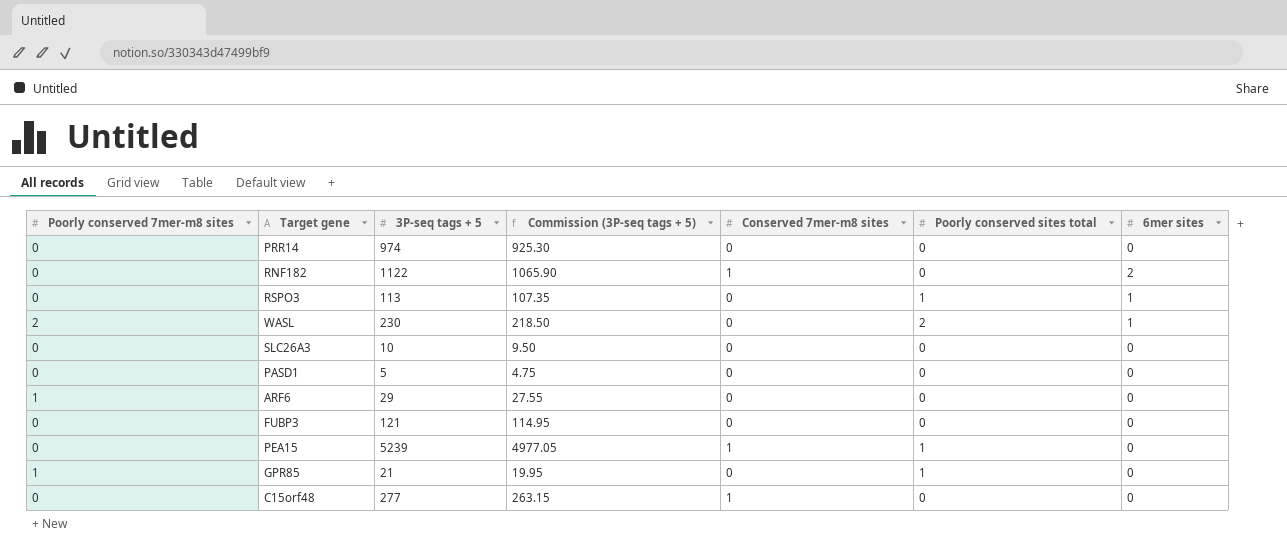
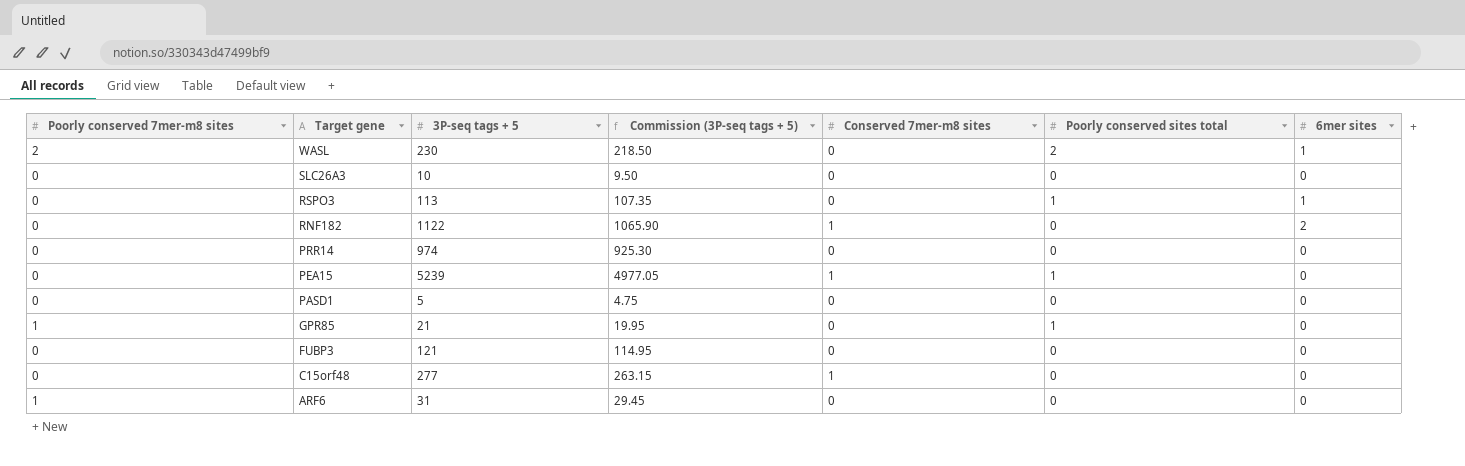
row order: none -> Target gene descending
ARF6 | 3P-seq tags + 5: 29 -> 31
ARF6 | Commission (3P-seq tags + 5): 27.55 -> 29.45

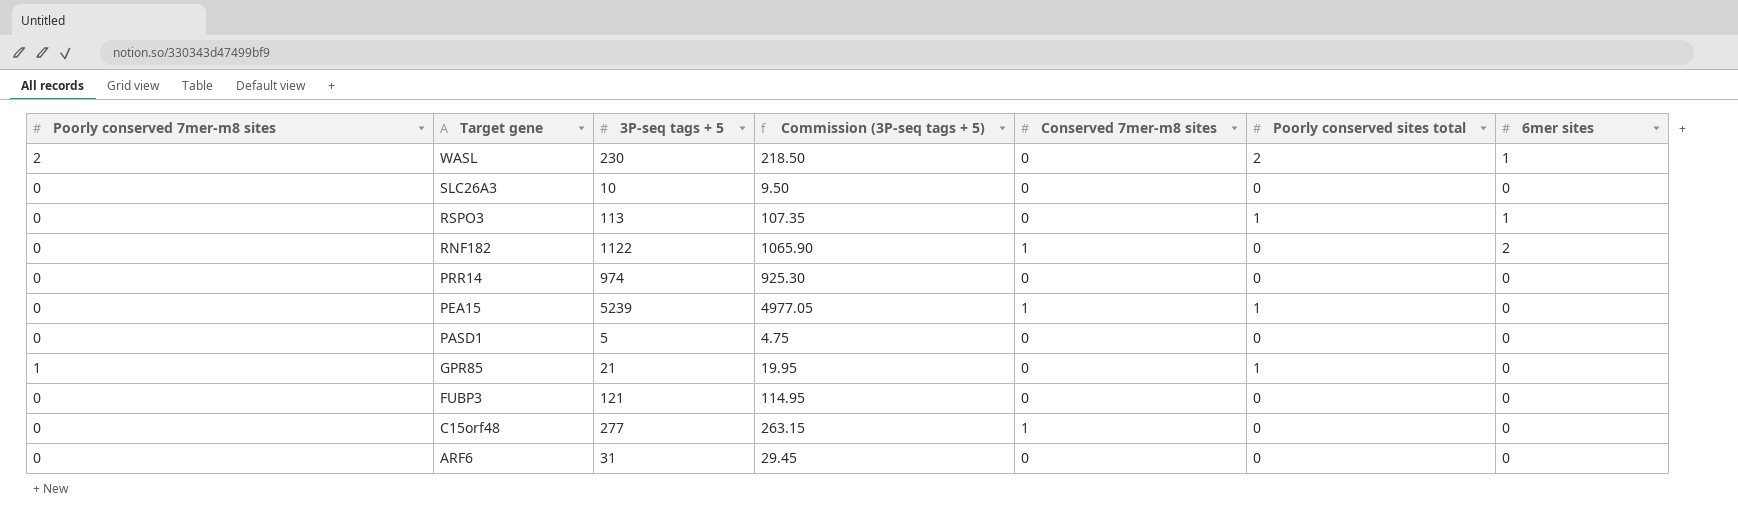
ARF6 | Poorly conserved 7mer-m8 sites: 1 -> 0

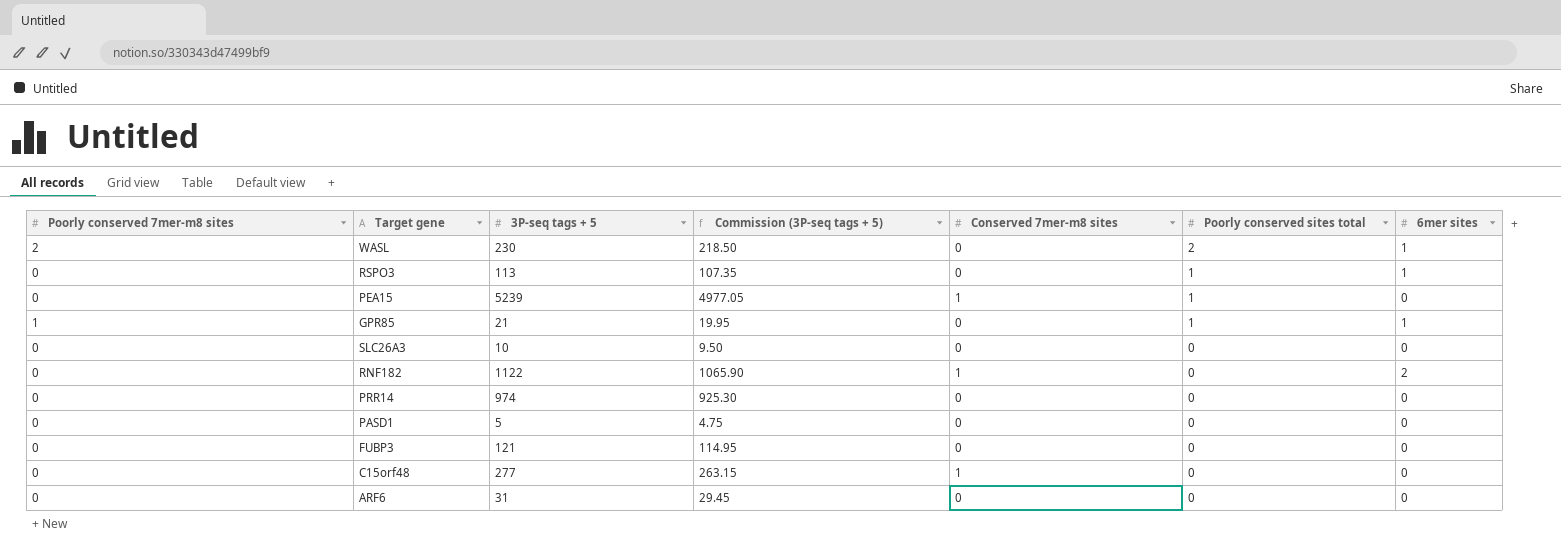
row order: Target gene descending -> Poorly conserved sites total descending
GPR85 | 6mer sites: 0 -> 1

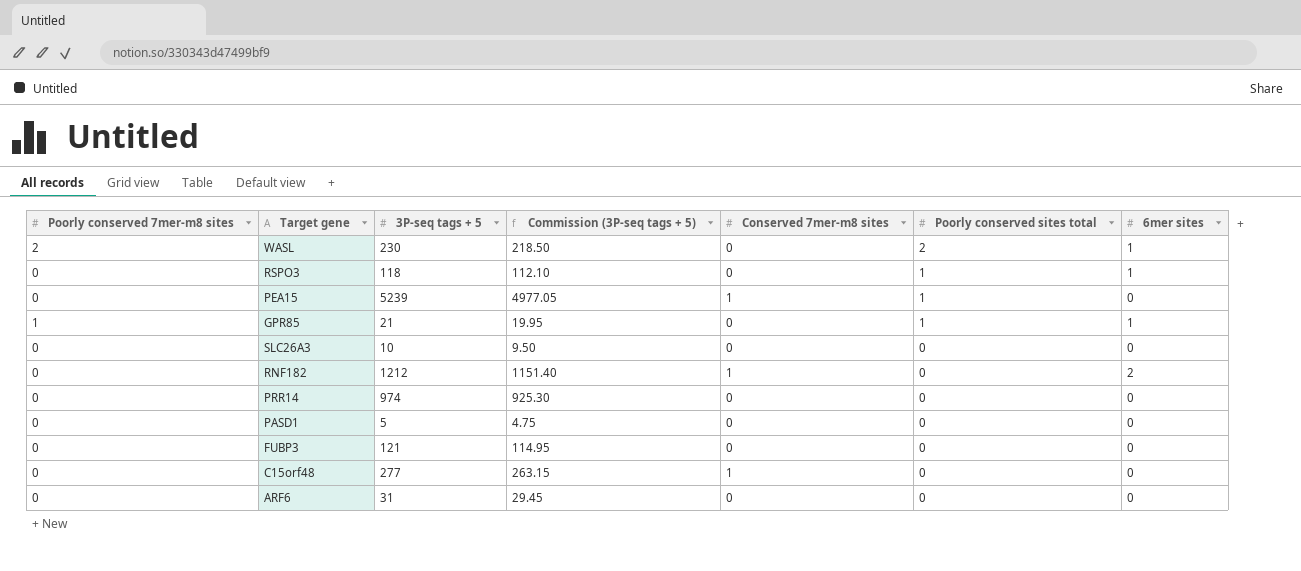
RSPO3 | 3P-seq tags + 5: 113 -> 118
RSPO3 | Commission (3P-seq tags + 5): 107.35 -> 112.10
RNF182 | 3P-seq tags + 5: 1122 -> 1212
RNF182 | Commission (3P-seq tags + 5): 1065.90 -> 1151.40

